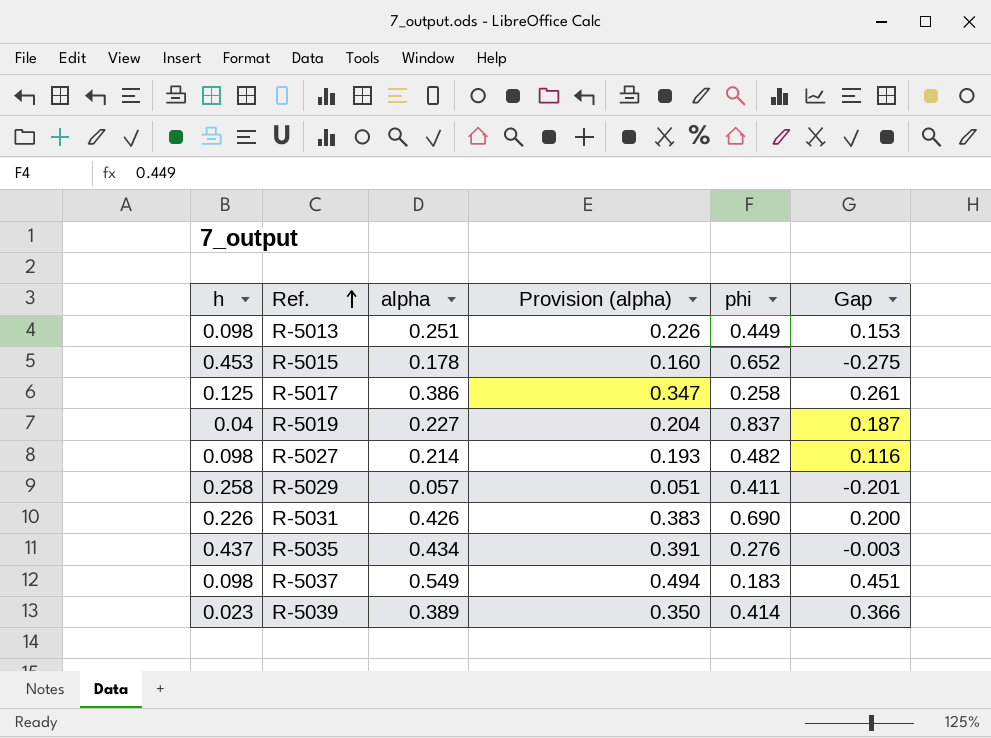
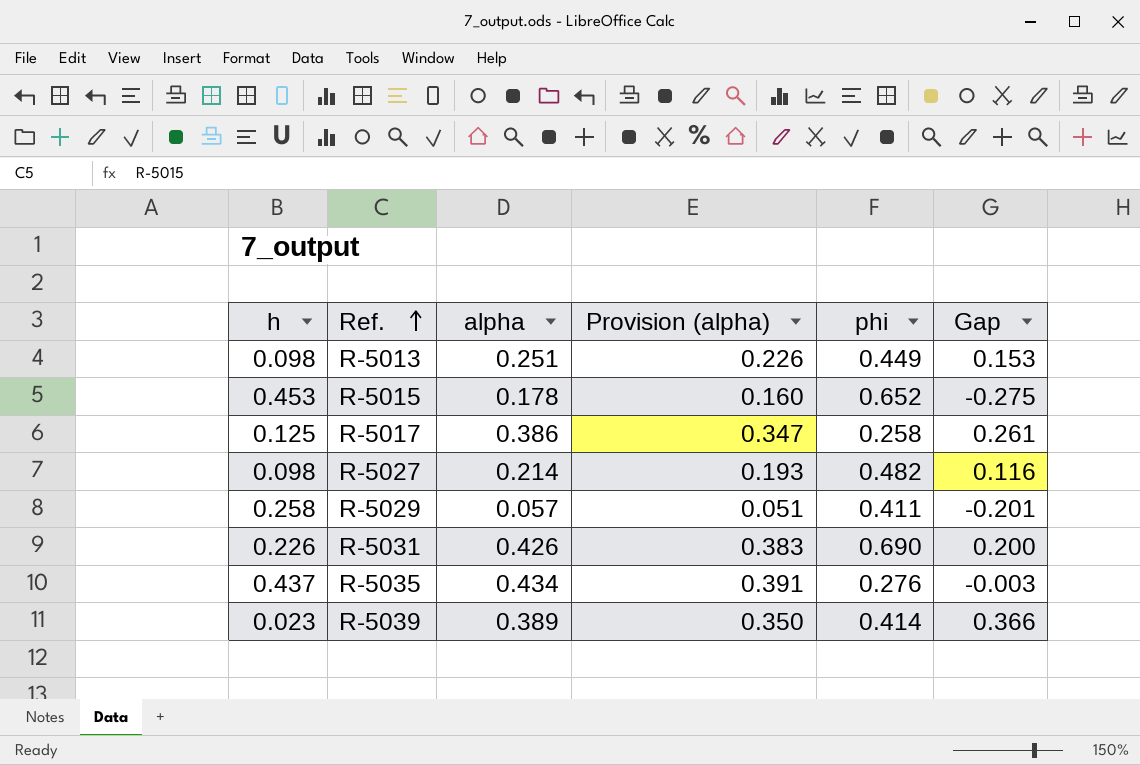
row R-5019: 0.04 | 0.227 | 0.204 | 0.837 | 0.187 -> none
row R-5037: 0.098 | 0.549 | 0.494 | 0.183 | 0.451 -> none

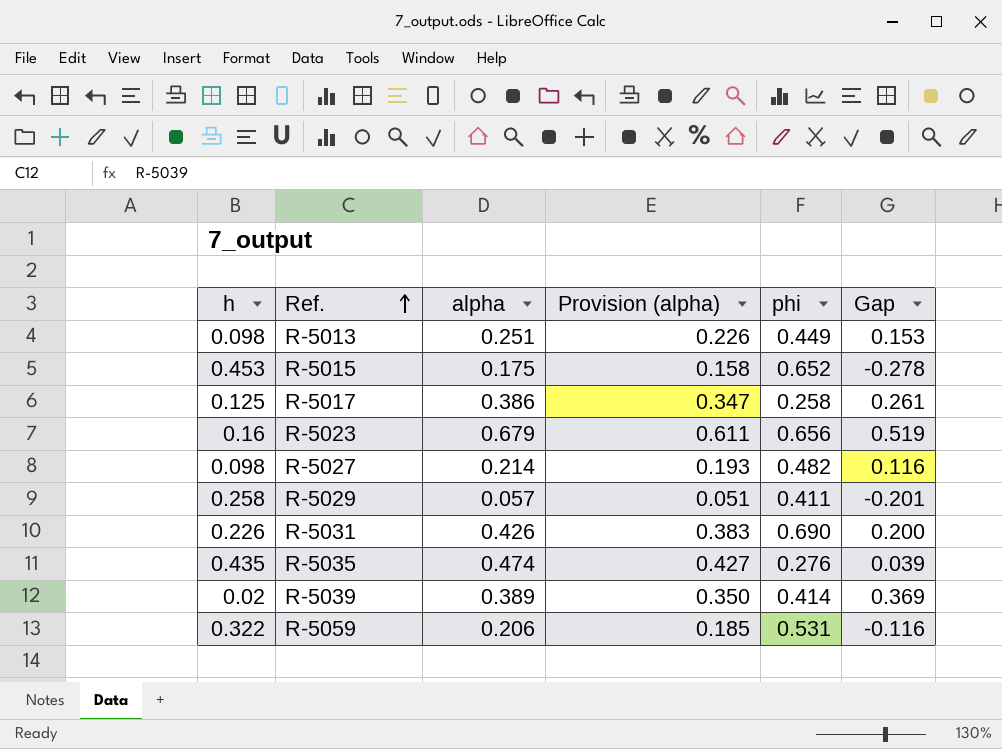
R-5015 | alpha: 0.178 -> 0.175
R-5015 | Provision (alpha): 0.160 -> 0.158
R-5015 | Gap: -0.275 -> -0.278
row R-5023: none -> 0.16 | 0.679 | 0.611 | 0.656 | 0.519
R-5035 | h: 0.437 -> 0.435
R-5035 | alpha: 0.434 -> 0.474
R-5035 | Provision (alpha): 0.391 -> 0.427
R-5035 | Gap: -0.003 -> 0.039
R-5039 | h: 0.023 -> 0.02
R-5039 | Gap: 0.366 -> 0.369
row R-5059: none -> 0.322 | 0.206 | 0.185 | 0.531 | -0.116

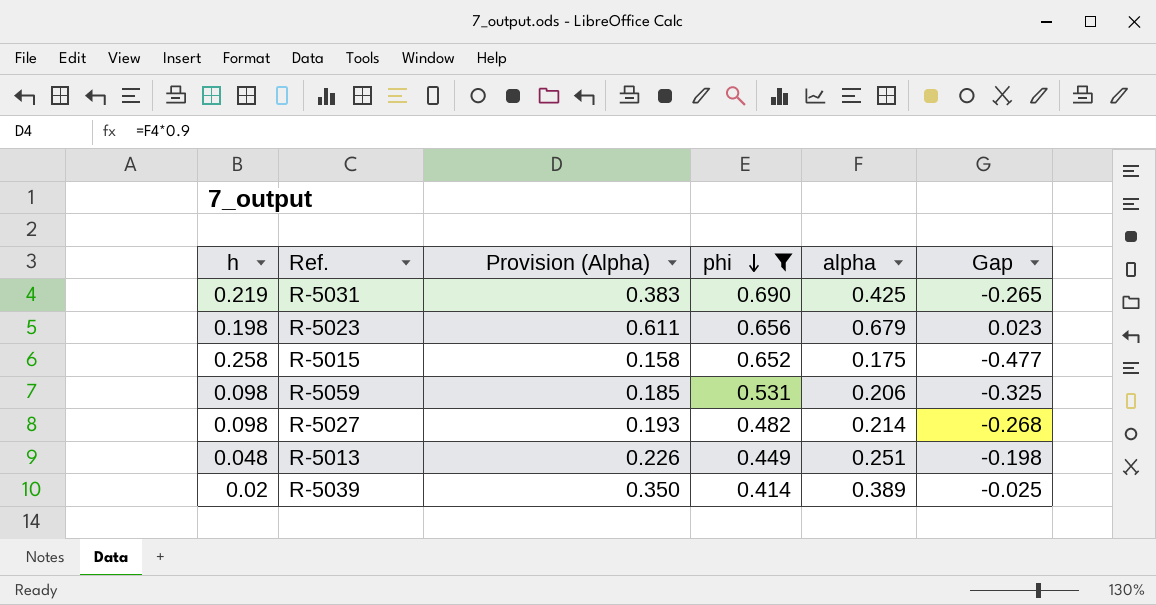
filter: none -> phi >= 0.414
row order: Ref. ascending -> phi descending
column name: Provision (alpha) -> Provision (Alpha)
column alpha | position: 3 -> 5
column Gap | formula: [alpha] - [h] -> [alpha] - [phi]
R-5031 | h: 0.226 -> 0.219
R-5031 | alpha: 0.426 -> 0.425
R-5023 | h: 0.16 -> 0.198
R-5015 | h: 0.453 -> 0.258
R-5059 | h: 0.322 -> 0.098
R-5013 | h: 0.098 -> 0.048

